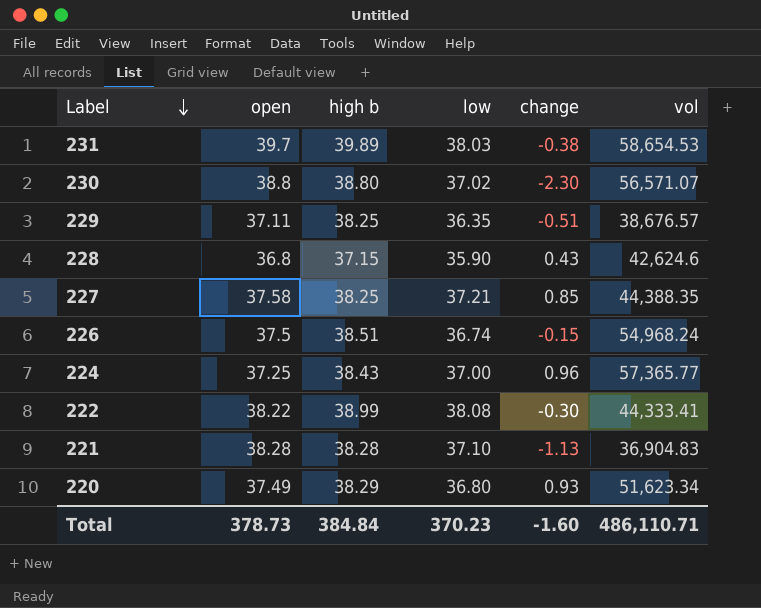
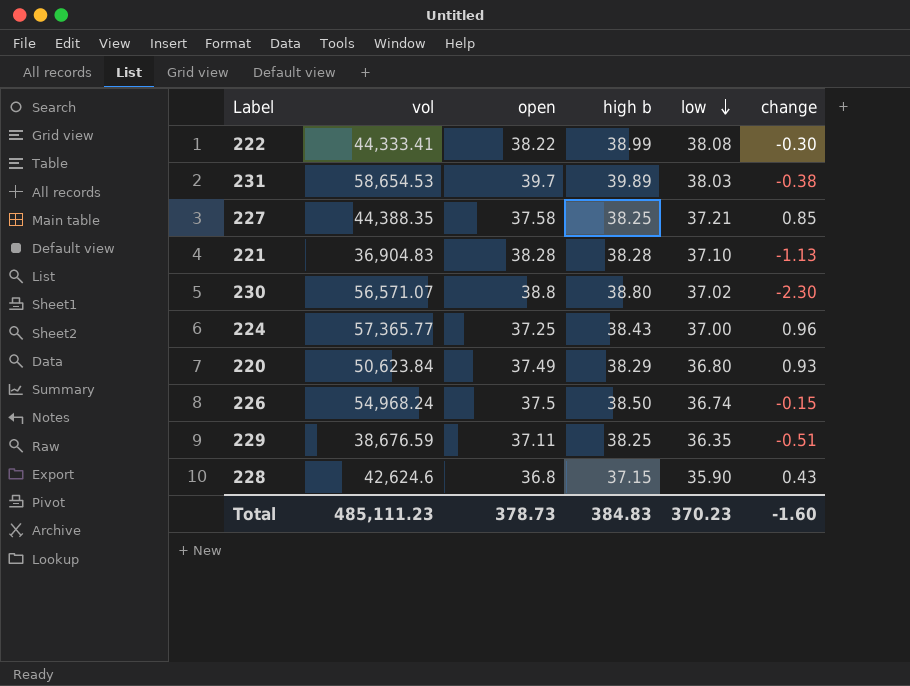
row order: Label descending -> low descending
column vol | position: 6 -> 2
220 | vol: 51,623.34 -> 50,623.84
226 | high b: 38.51 -> 38.50
229 | vol: 38,676.57 -> 38,676.59
Total | vol: 486,110.71 -> 485,111.23
Total | high b: 384.84 -> 384.83

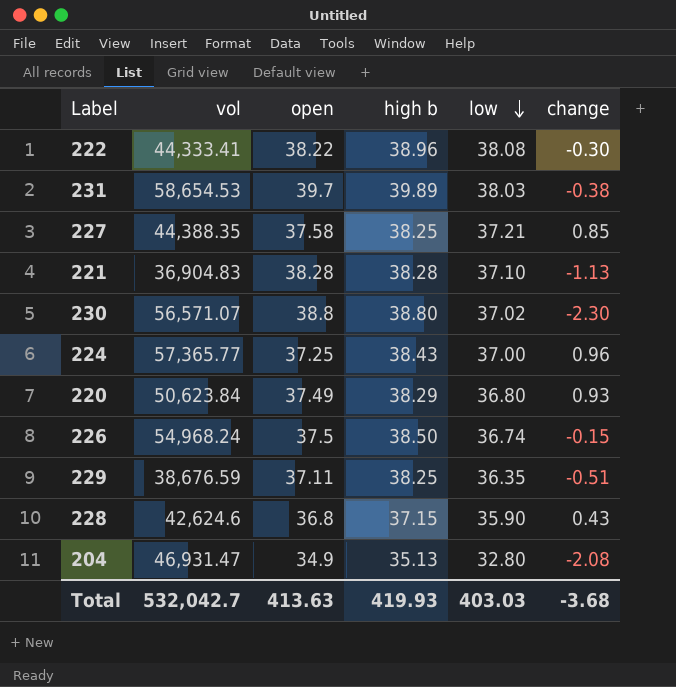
222 | high b: 38.99 -> 38.96
row 204: none -> 46,931.47 | 34.9 | 35.13 | 32.80 | -2.08
Total | vol: 485,111.23 -> 532,042.7
Total | open: 378.73 -> 413.63
Total | high b: 384.83 -> 419.93
Total | low: 370.23 -> 403.03
Total | change: -1.60 -> -3.68

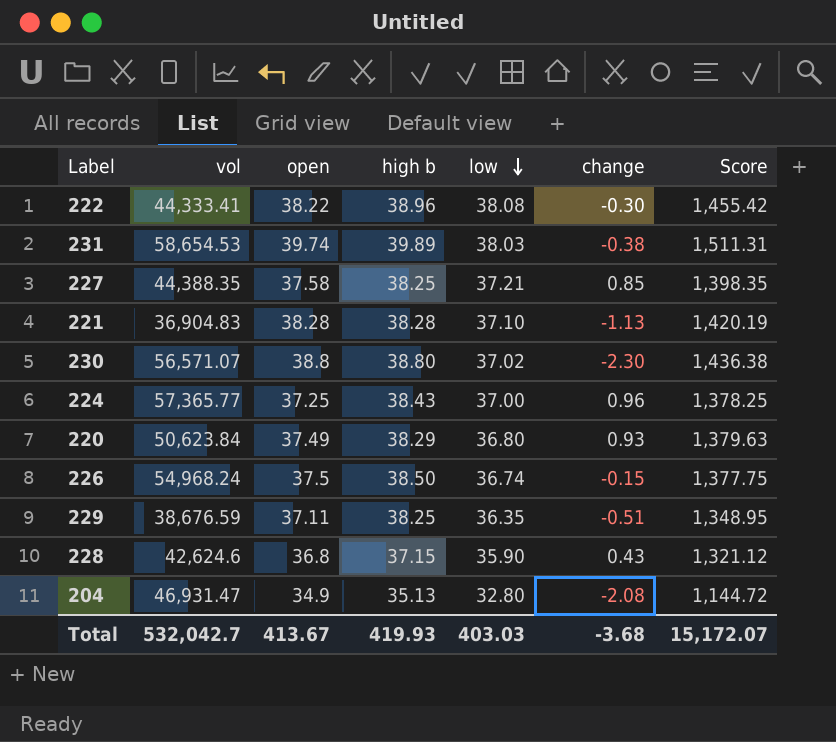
column Score | formula: none -> [open] * [low]
231 | open: 39.7 -> 39.74
Total | open: 413.63 -> 413.67

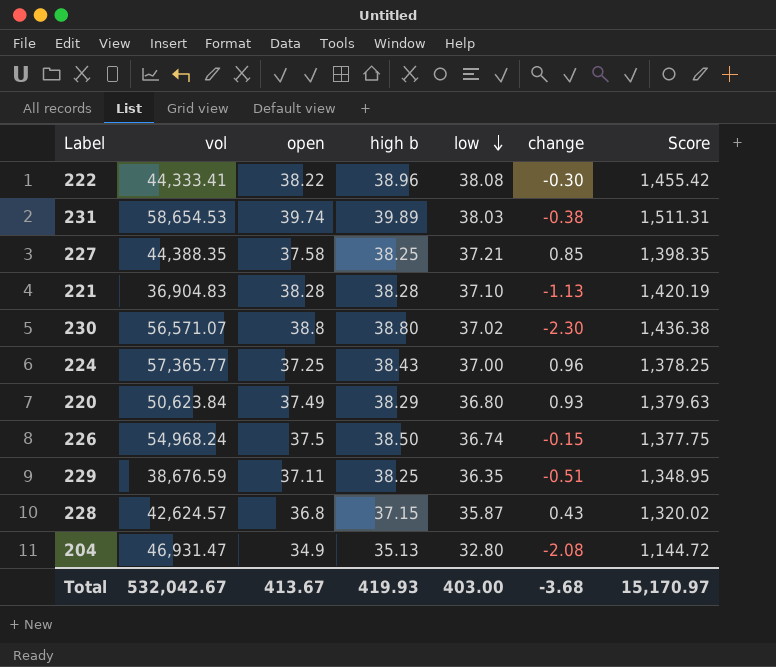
228 | vol: 42,624.6 -> 42,624.57
228 | low: 35.90 -> 35.87
228 | Score: 1,321.12 -> 1,320.02
Total | vol: 532,042.7 -> 532,042.67
Total | low: 403.03 -> 403.00
Total | Score: 15,172.07 -> 15,170.97

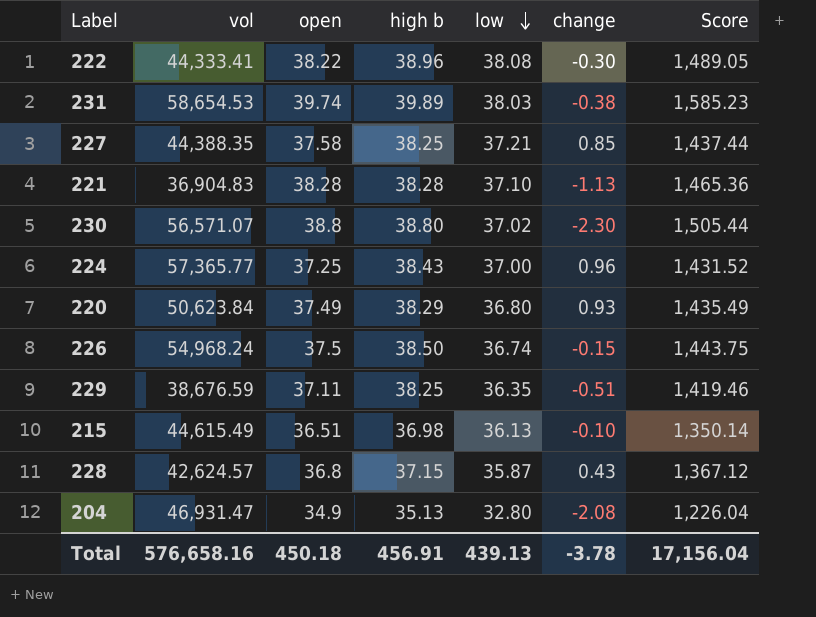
column Score | formula: [open] * [low] -> [open] * [high b]
row 215: none -> 44,615.49 | 36.51 | 36.98 | 36.13 | -0.10 | 1,350.14
Total | vol: 532,042.67 -> 576,658.16
Total | open: 413.67 -> 450.18
Total | high b: 419.93 -> 456.91
Total | low: 403.00 -> 439.13
Total | change: -3.68 -> -3.78
Total | Score: 15,170.97 -> 17,156.04

